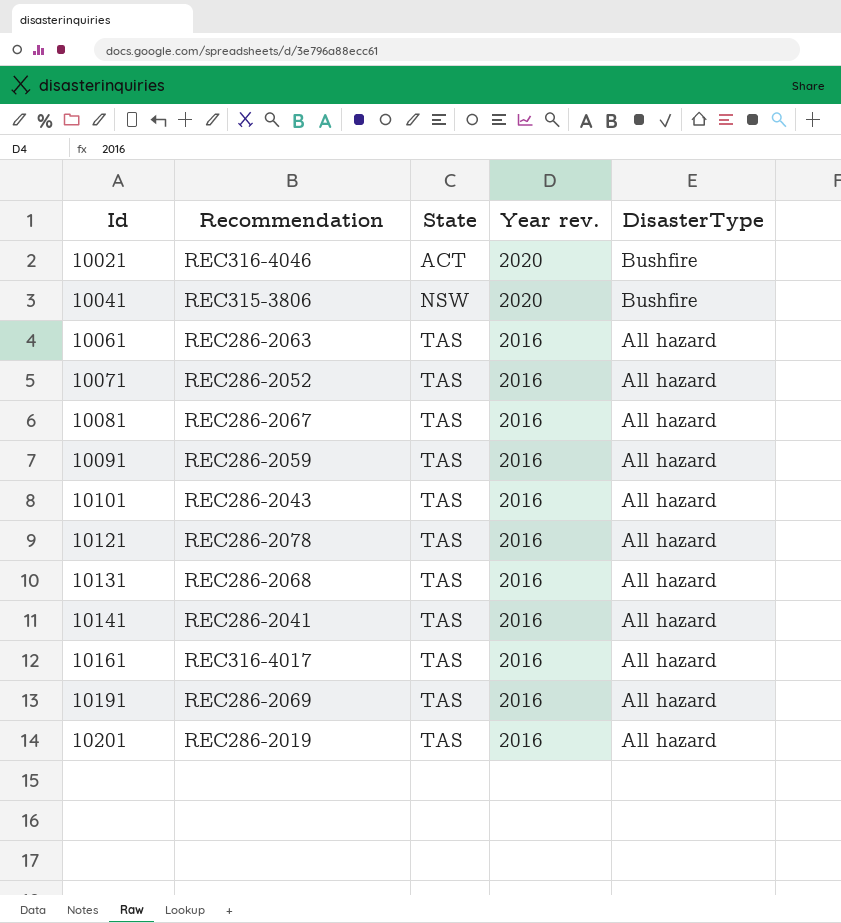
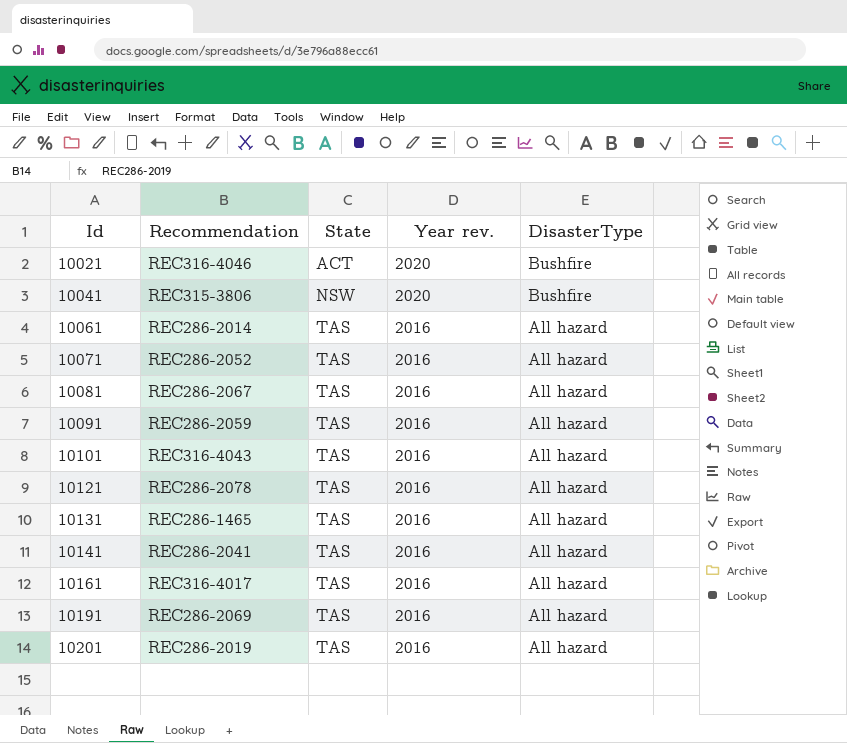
10061 | Recommendation: REC286-2063 -> REC286-2014
10101 | Recommendation: REC286-2043 -> REC316-4043
10131 | Recommendation: REC286-2068 -> REC286-1465

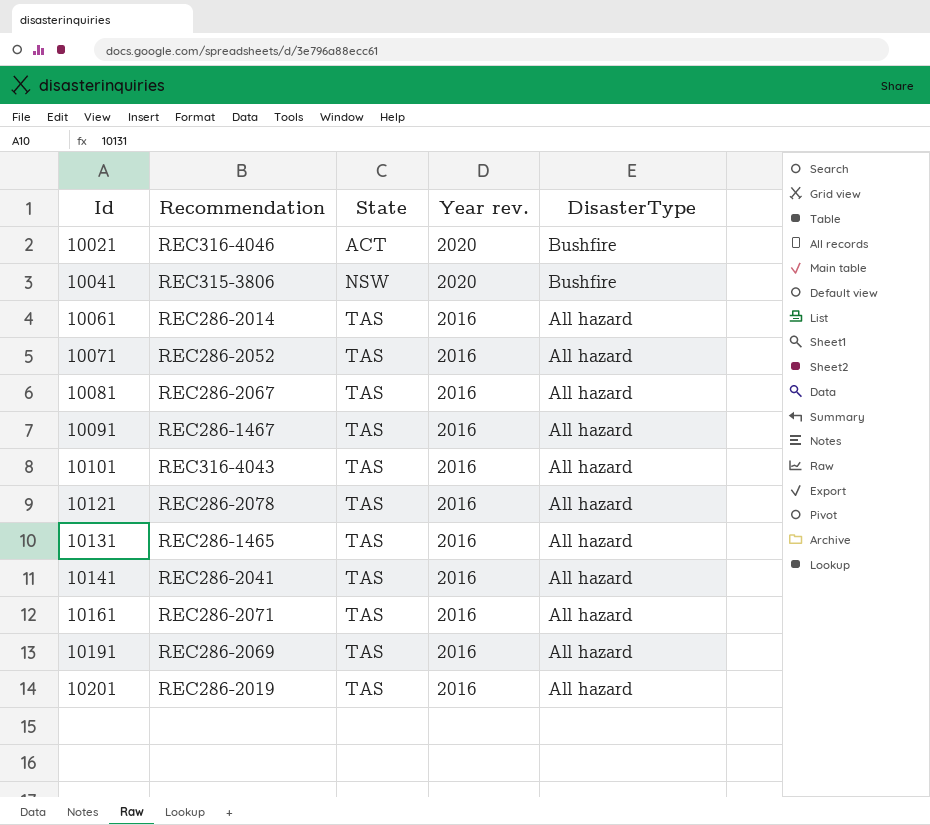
10091 | Recommendation: REC286-2059 -> REC286-1467
10161 | Recommendation: REC316-4017 -> REC286-2071

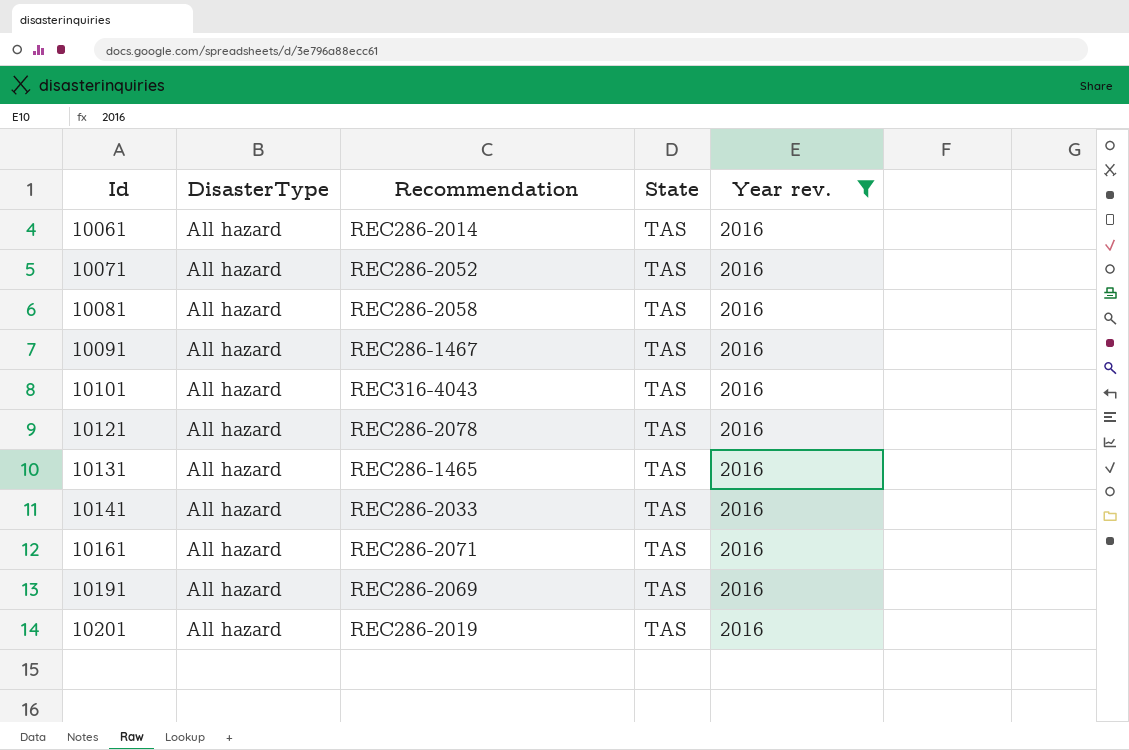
filter: none -> Year rev. = 2016
column DisasterType | position: 5 -> 2
10081 | Recommendation: REC286-2067 -> REC286-2058
10141 | Recommendation: REC286-2041 -> REC286-2033

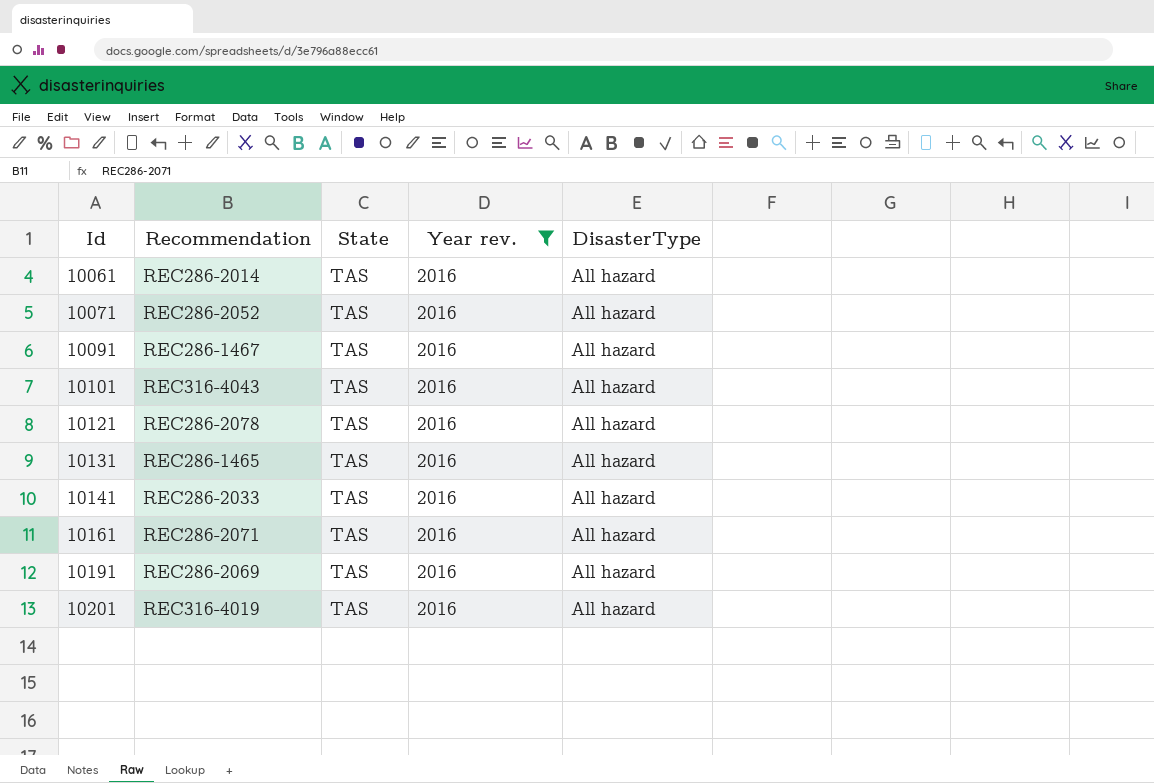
column DisasterType | position: 2 -> 5
row 10081: All hazard | REC286-2058 | TAS | 2016 -> none
10201 | Recommendation: REC286-2019 -> REC316-4019

